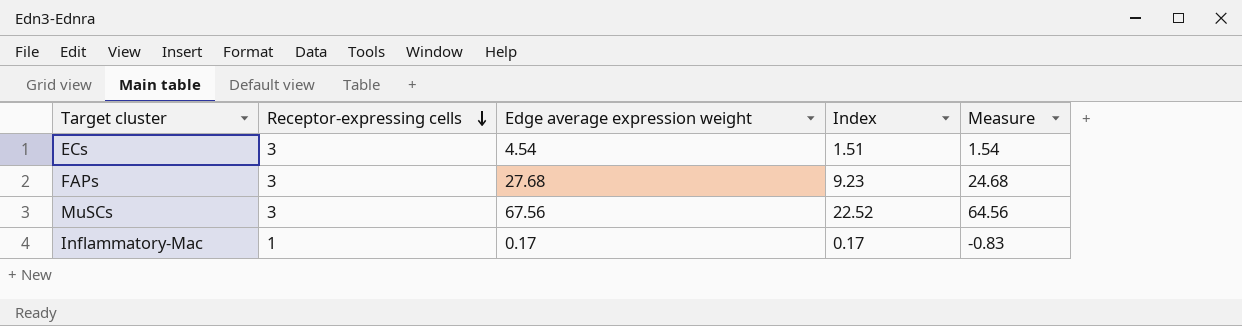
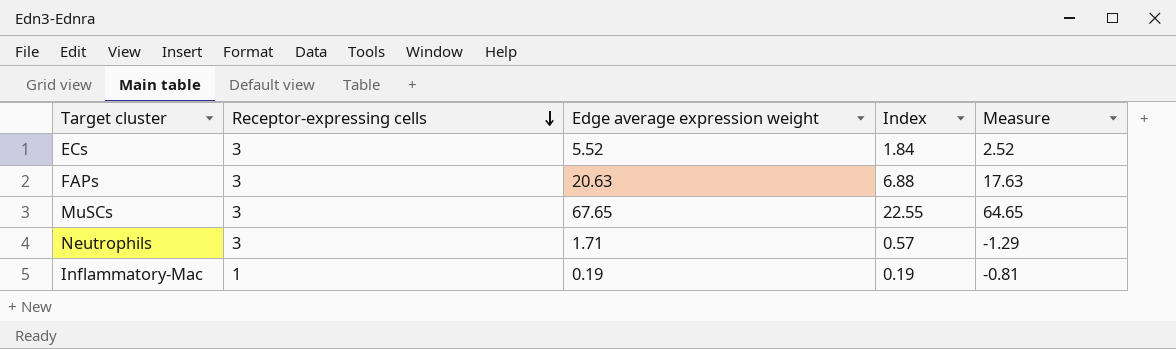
ECs | Edge average expression weight: 4.54 -> 5.52
ECs | Index: 1.51 -> 1.84
ECs | Measure: 1.54 -> 2.52
FAPs | Edge average expression weight: 27.68 -> 20.63
FAPs | Index: 9.23 -> 6.88
FAPs | Measure: 24.68 -> 17.63
MuSCs | Edge average expression weight: 67.56 -> 67.65
MuSCs | Index: 22.52 -> 22.55
MuSCs | Measure: 64.56 -> 64.65
row Neutrophils: none -> 3 | 1.71 | 0.57 | -1.29
Inflammatory-Mac | Edge average expression weight: 0.17 -> 0.19
Inflammatory-Mac | Index: 0.17 -> 0.19
Inflammatory-Mac | Measure: -0.83 -> -0.81

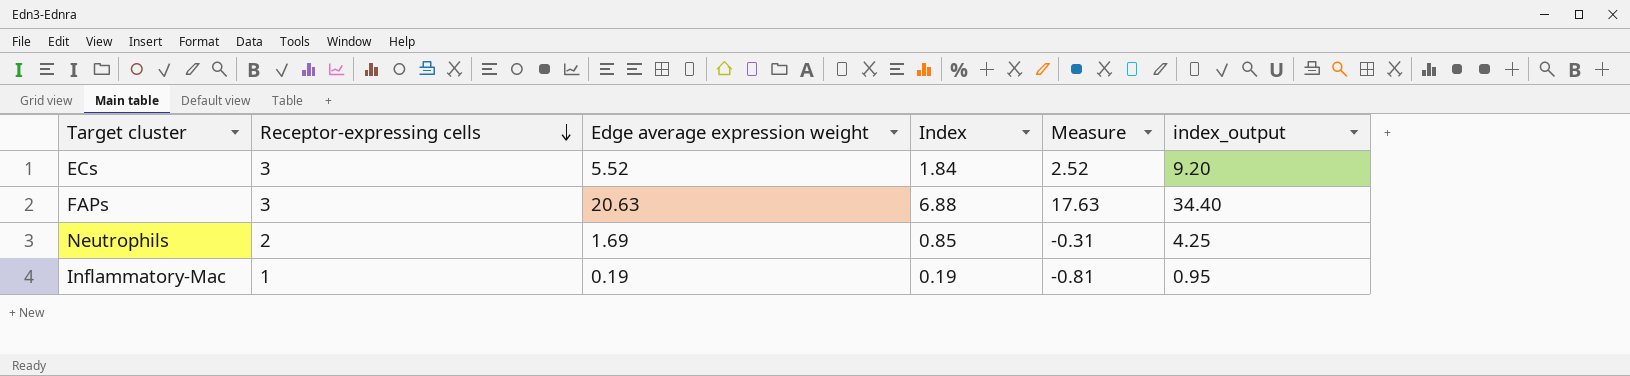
column index_output | formula: none -> [Index] * 5
row MuSCs: 3 | 67.65 | 22.55 | 64.65 -> none
Neutrophils | Receptor-expressing cells: 3 -> 2
Neutrophils | Edge average expression weight: 1.71 -> 1.69
Neutrophils | Index: 0.57 -> 0.85
Neutrophils | Measure: -1.29 -> -0.31

